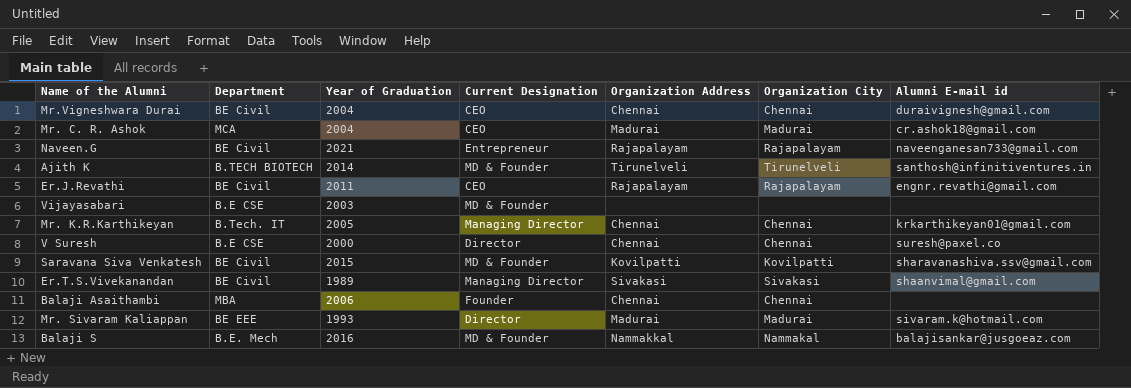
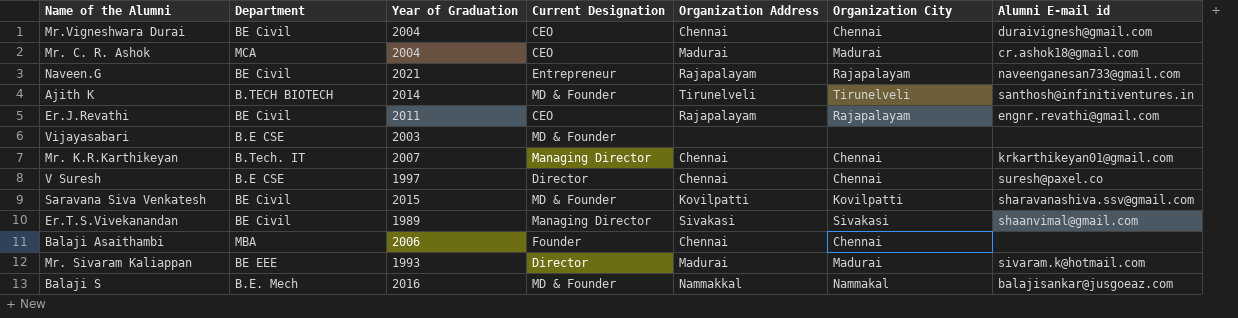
Mr. K.R.Karthikeyan | Year of Graduation: 2005 -> 2007
V Suresh | Year of Graduation: 2000 -> 1997

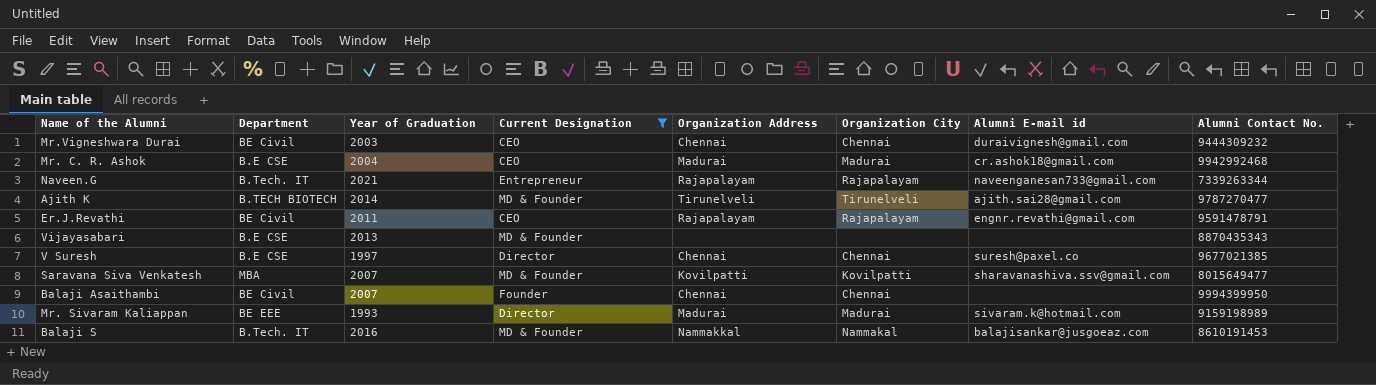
filter: none -> Current Designation != Managing Director
column Alumni Contact No. | position: none -> 8
Mr.Vigneshwara Durai | Year of Graduation: 2004 -> 2003
Mr. C. R. Ashok | Department: MCA -> B.E CSE
Naveen.G | Department: BE Civil -> B.Tech. IT
Ajith K | Alumni E-mail id: santhosh@infinitiventures.in -> ajith.sai28@gmail.com
Vijayasabari | Year of Graduation: 2003 -> 2013
Saravana Siva Venkatesh | Department: BE Civil -> MBA
Saravana Siva Venkatesh | Year of Graduation: 2015 -> 2007
Balaji Asaithambi | Department: MBA -> BE Civil
Balaji Asaithambi | Year of Graduation: 2006 -> 2007
Balaji S | Department: B.E. Mech -> B.Tech. IT

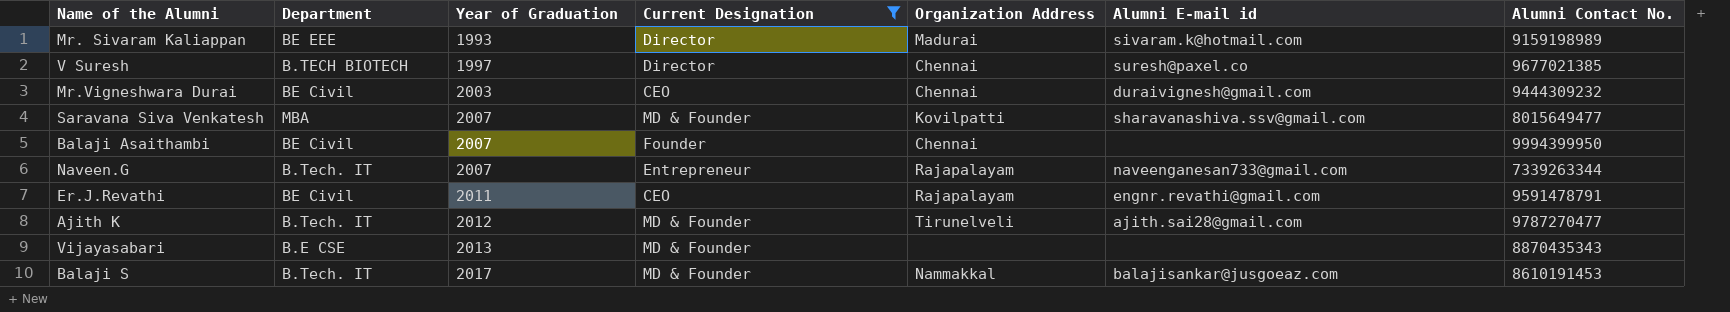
row order: none -> Year of Graduation ascending
column Organization City | position: 6 -> none
row Mr. C. R. Ashok: B.E CSE | 2004 | CEO | Madurai | Madurai | cr.ashok18@gmail.com | 9942992468 -> none
V Suresh | Department: B.E CSE -> B.TECH BIOTECH
Naveen.G | Year of Graduation: 2021 -> 2007
Ajith K | Department: B.TECH BIOTECH -> B.Tech. IT
Ajith K | Year of Graduation: 2014 -> 2012
Balaji S | Year of Graduation: 2016 -> 2017

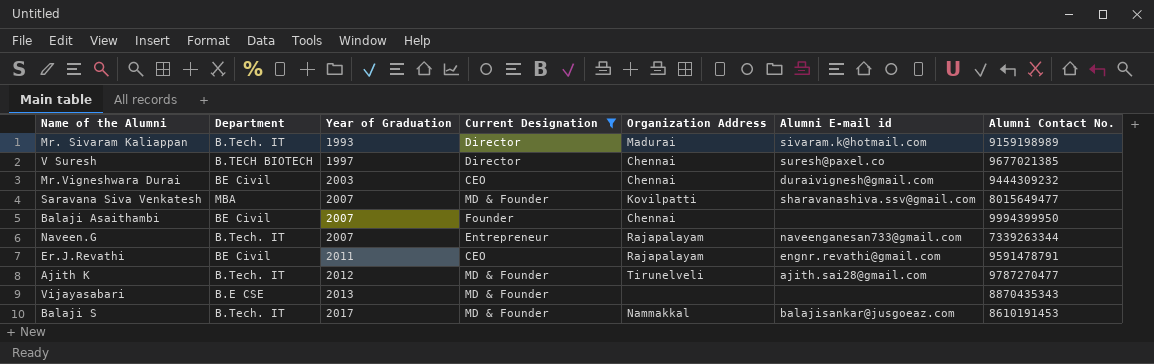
Mr. Sivaram Kaliappan | Department: BE EEE -> B.Tech. IT

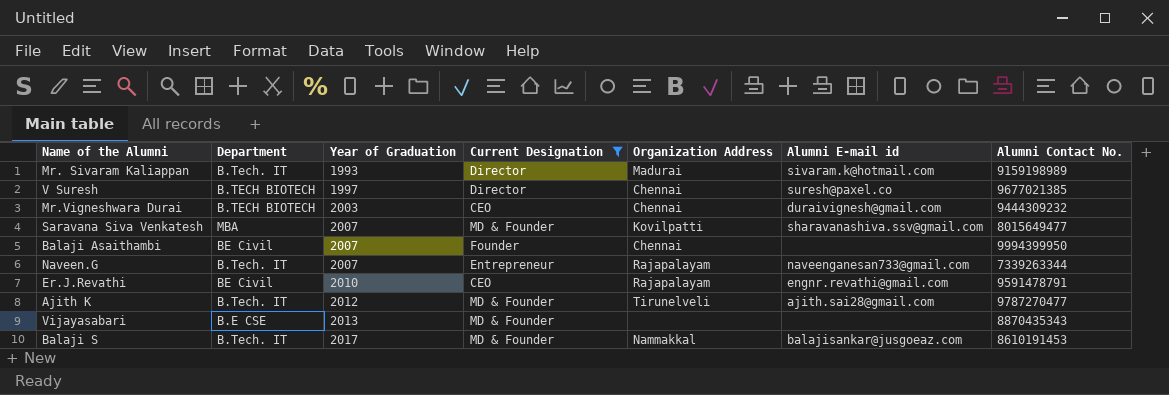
Mr.Vigneshwara Durai | Department: BE Civil -> B.TECH BIOTECH
Er.J.Revathi | Year of Graduation: 2011 -> 2010

